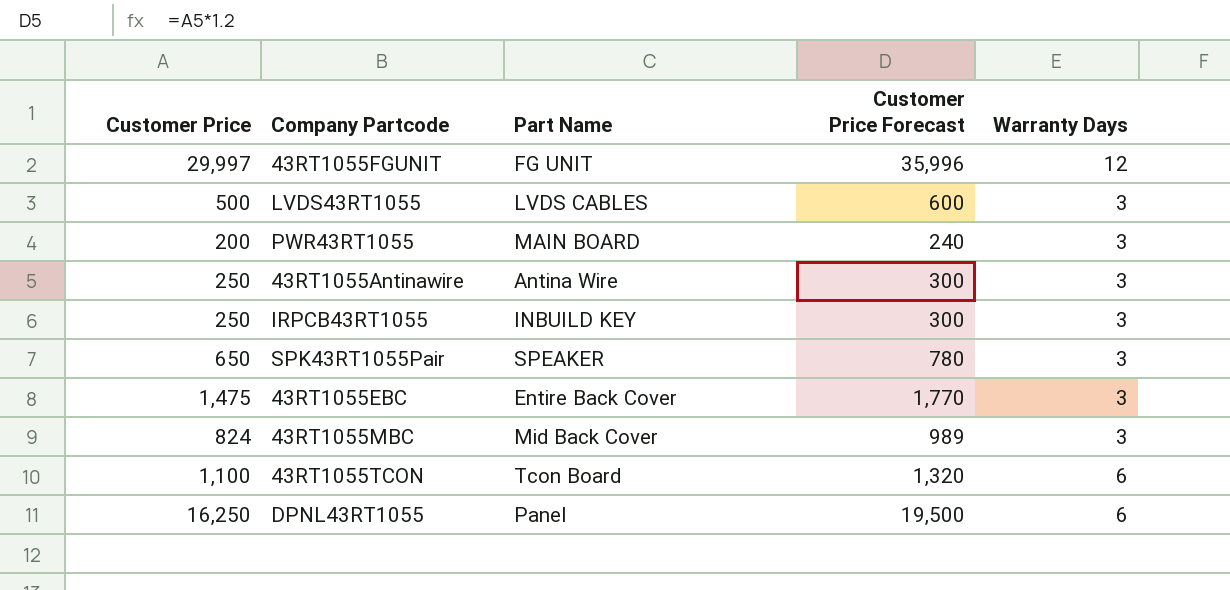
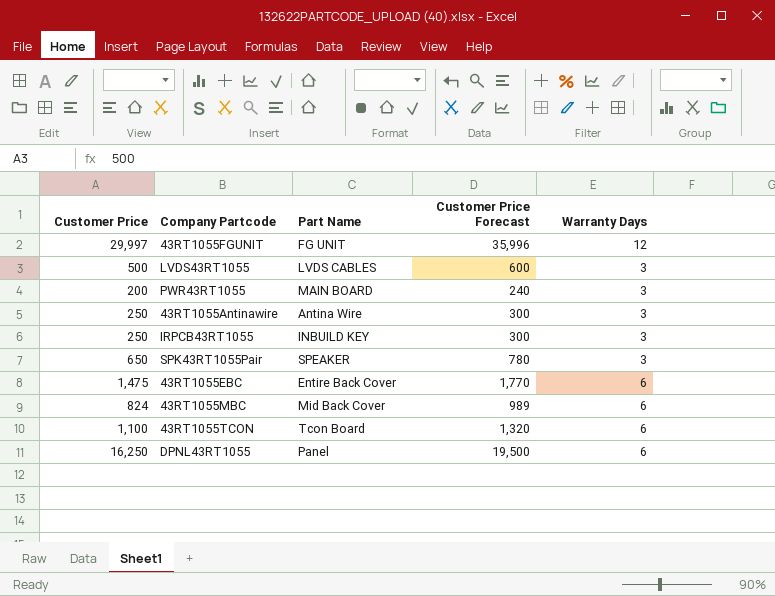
43RT1055EBC | Warranty Days: 3 -> 6
43RT1055MBC | Warranty Days: 3 -> 6

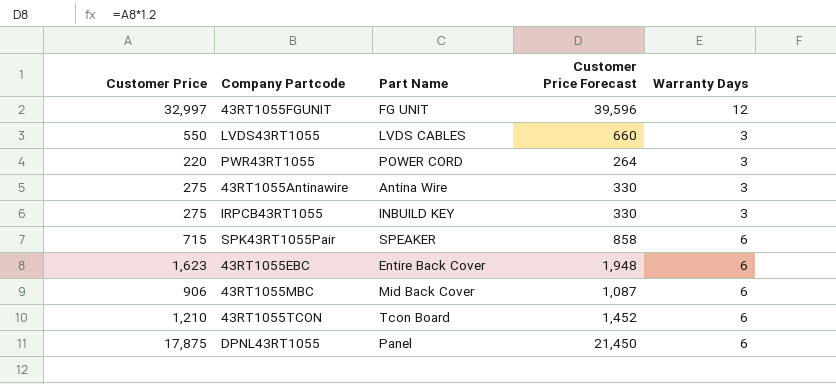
43RT1055FGUNIT | Customer Price: 29,997 -> 32,997
43RT1055FGUNIT | Customer Price Forecast: 35,996 -> 39,596
LVDS43RT1055 | Customer Price: 500 -> 550
LVDS43RT1055 | Customer Price Forecast: 600 -> 660
PWR43RT1055 | Customer Price: 200 -> 220
PWR43RT1055 | Part Name: MAIN BOARD -> POWER CORD
PWR43RT1055 | Customer Price Forecast: 240 -> 264
43RT1055Antinawire | Customer Price: 250 -> 275
43RT1055Antinawire | Customer Price Forecast: 300 -> 330
IRPCB43RT1055 | Customer Price: 250 -> 275
IRPCB43RT1055 | Customer Price Forecast: 300 -> 330
SPK43RT1055Pair | Customer Price: 650 -> 715
SPK43RT1055Pair | Customer Price Forecast: 780 -> 858
SPK43RT1055Pair | Warranty Days: 3 -> 6
43RT1055EBC | Customer Price: 1,475 -> 1,623
43RT1055EBC | Customer Price Forecast: 1,770 -> 1,948
43RT1055MBC | Customer Price: 824 -> 906
43RT1055MBC | Customer Price Forecast: 989 -> 1,087
43RT1055TCON | Customer Price: 1,100 -> 1,210
43RT1055TCON | Customer Price Forecast: 1,320 -> 1,452
DPNL43RT1055 | Customer Price: 16,250 -> 17,875
DPNL43RT1055 | Customer Price Forecast: 19,500 -> 21,450

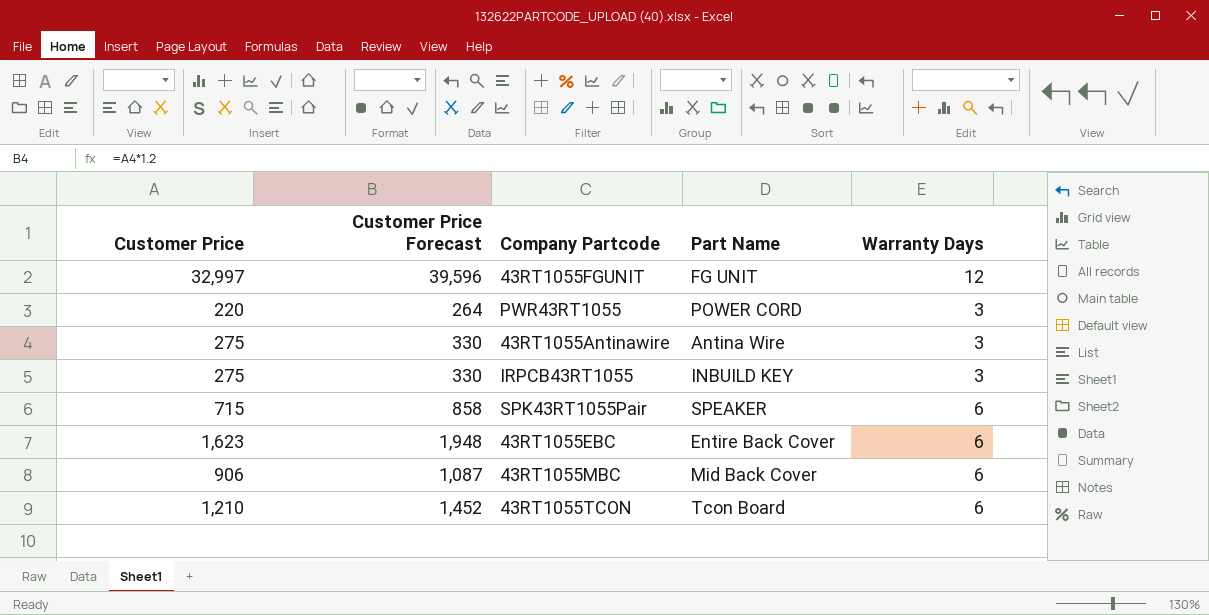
column Customer Price Forecast | position: 4 -> 2
row LVDS43RT1055: 550 | LVDS CABLES | 660 | 3 -> none
row DPNL43RT1055: 17,875 | Panel | 21,450 | 6 -> none

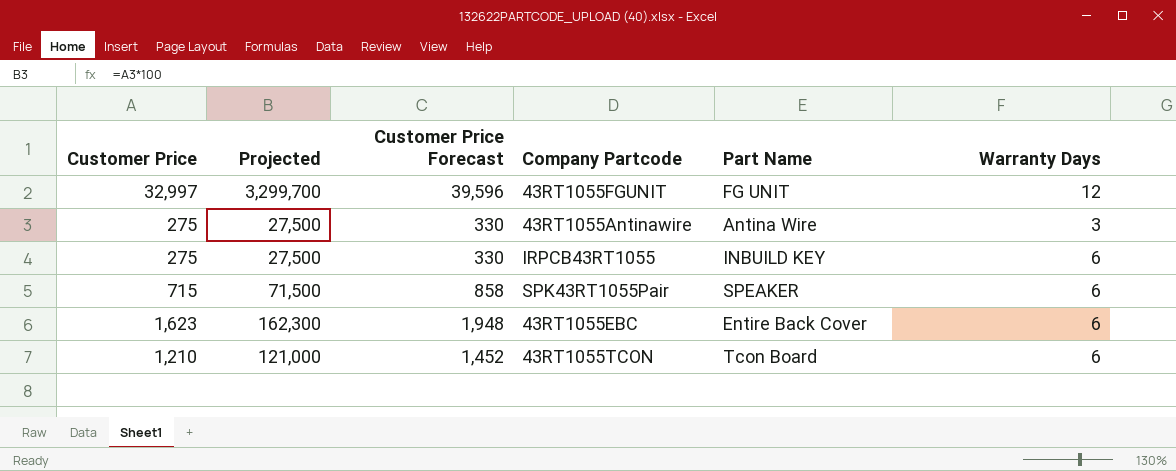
column Projected | formula: none -> [Customer Price] * 100
row PWR43RT1055: 220 | 264 | POWER CORD | 3 -> none
row 43RT1055MBC: 906 | 1,087 | Mid Back Cover | 6 -> none
IRPCB43RT1055 | Warranty Days: 3 -> 6

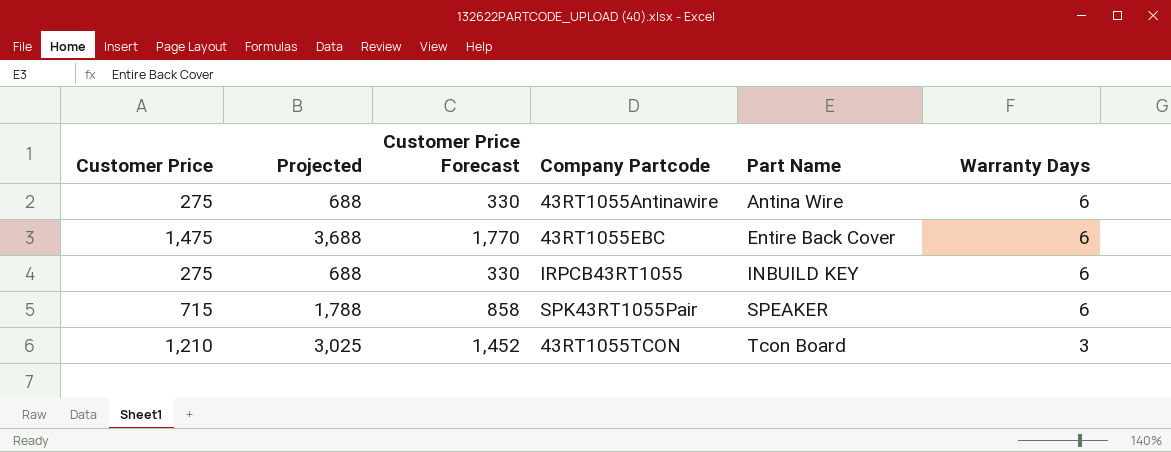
row order: none -> Part Name ascending
column Projected | formula: [Customer Price] * 100 -> [Customer Price] * 2.5
row 43RT1055FGUNIT: 32,997 | 3,299,700 | 39,596 | FG UNIT | 12 -> none
43RT1055Antinawire | Warranty Days: 3 -> 6
43RT1055EBC | Customer Price: 1,623 -> 1,475
43RT1055EBC | Customer Price Forecast: 1,948 -> 1,770
43RT1055TCON | Warranty Days: 6 -> 3

